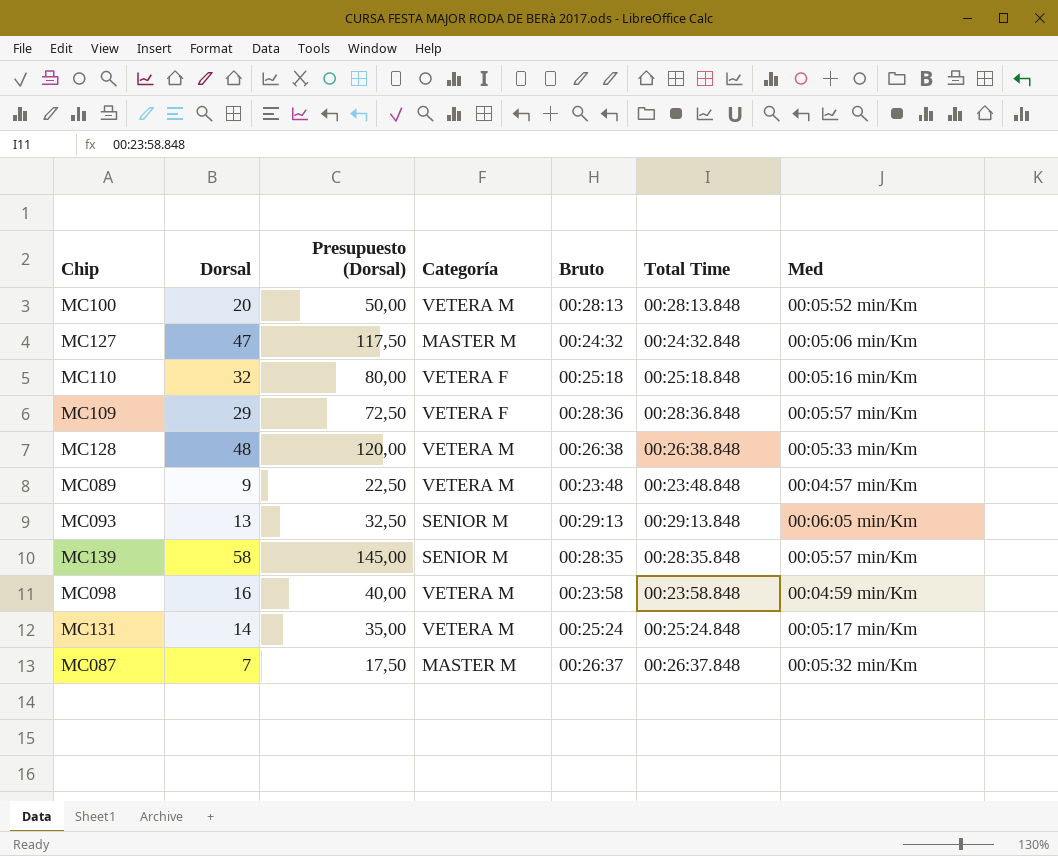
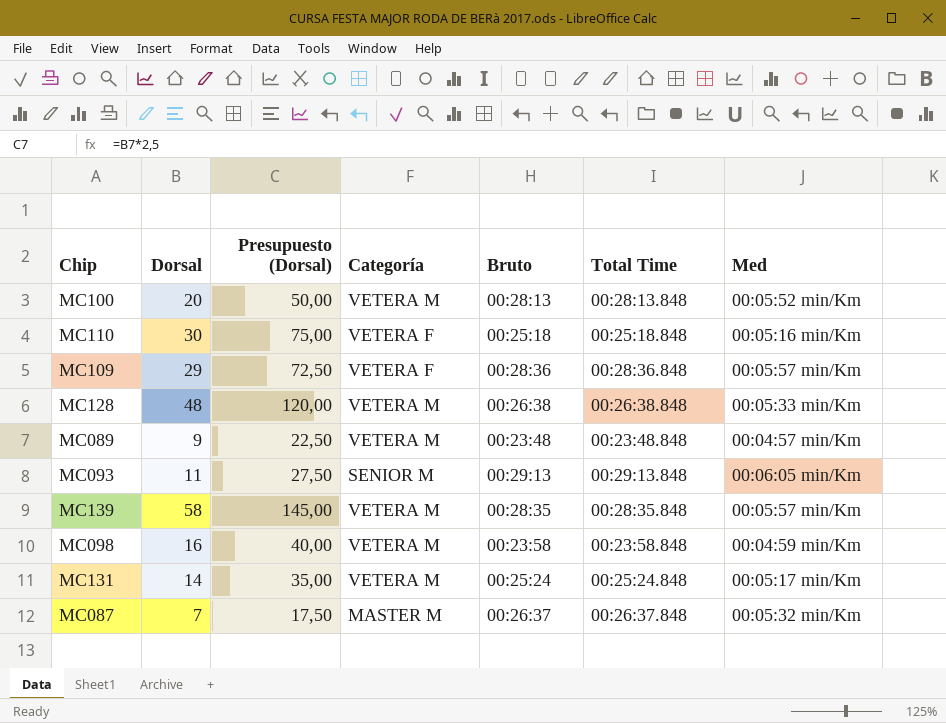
row MC127: 47 | 117,50 | MASTER M | 00:24:32 | 00:24:32.848 | 00:05:06 min/Km -> none
MC110 | Dorsal: 32 -> 30
MC110 | Presupuesto (Dorsal): 80,00 -> 75,00
MC093 | Dorsal: 13 -> 11
MC093 | Presupuesto (Dorsal): 32,50 -> 27,50
MC139 | Categoría: SENIOR M -> VETERA M

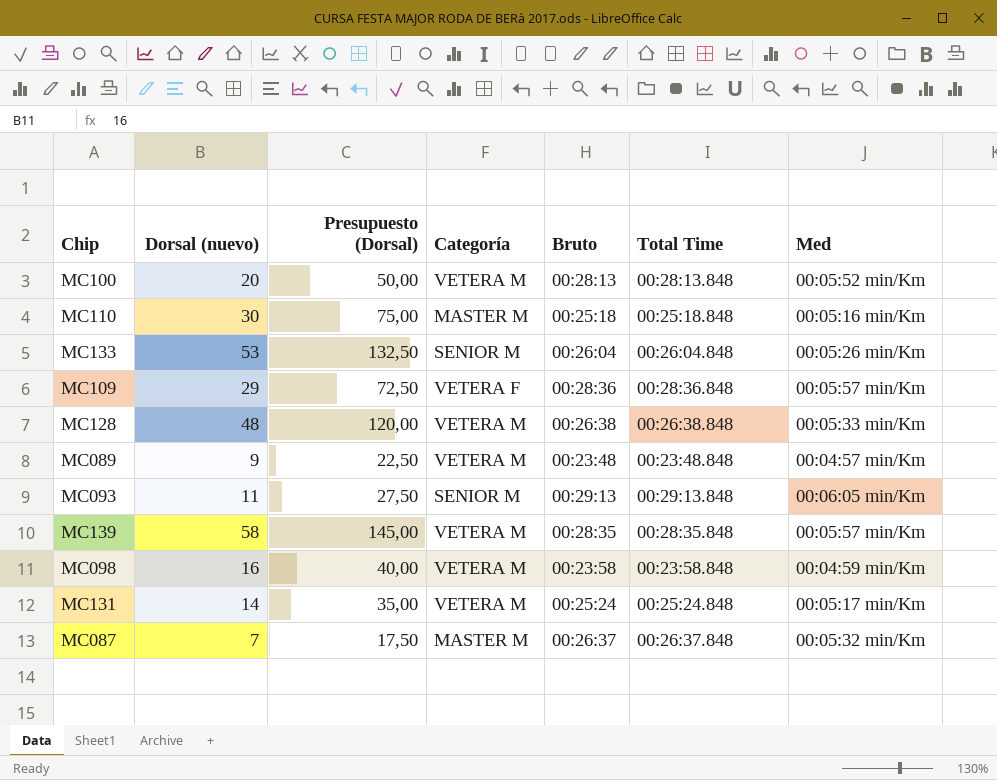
column name: Dorsal -> Dorsal (nuevo)
MC110 | Categoría: VETERA F -> MASTER M
row MC133: none -> 53 | 132,50 | SENIOR M | 00:26:04 | 00:26:04.848 | 00:05:26 min/Km

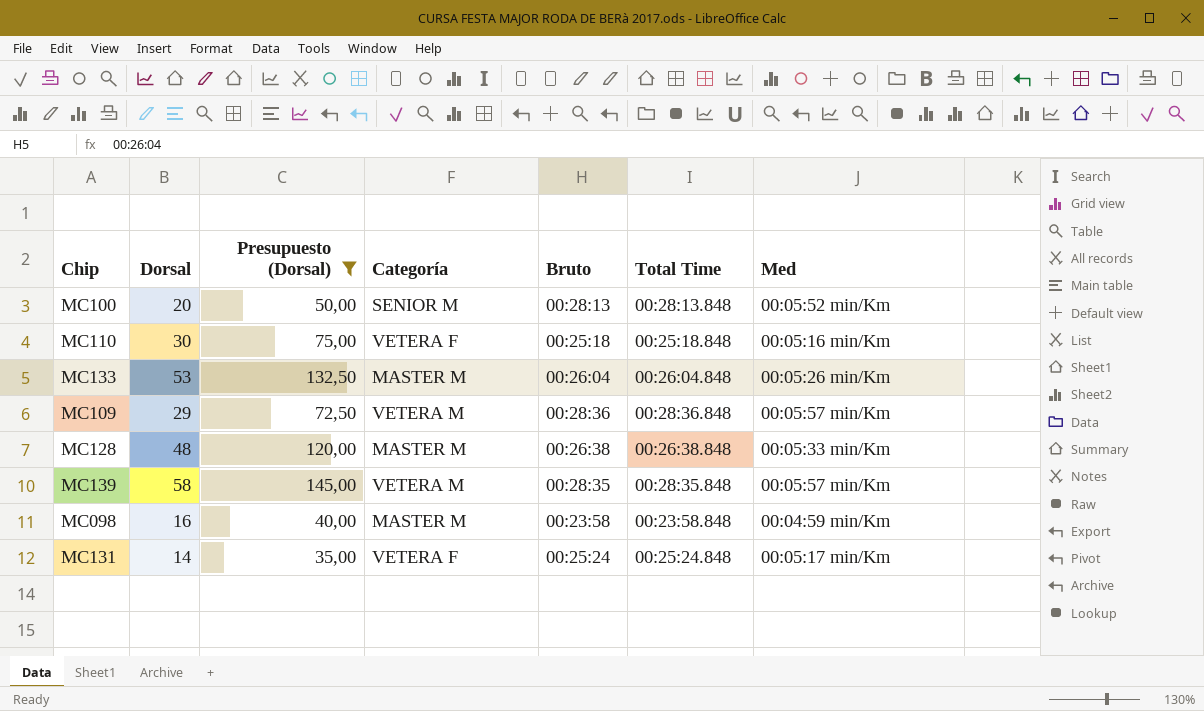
filter: none -> Presupuesto (Dorsal) >= 35,00
column name: Dorsal (nuevo) -> Dorsal
MC100 | Categoría: VETERA M -> SENIOR M
MC110 | Categoría: MASTER M -> VETERA F
MC133 | Categoría: SENIOR M -> MASTER M
MC109 | Categoría: VETERA F -> VETERA M
MC128 | Categoría: VETERA M -> MASTER M
MC098 | Categoría: VETERA M -> MASTER M
MC131 | Categoría: VETERA M -> VETERA F

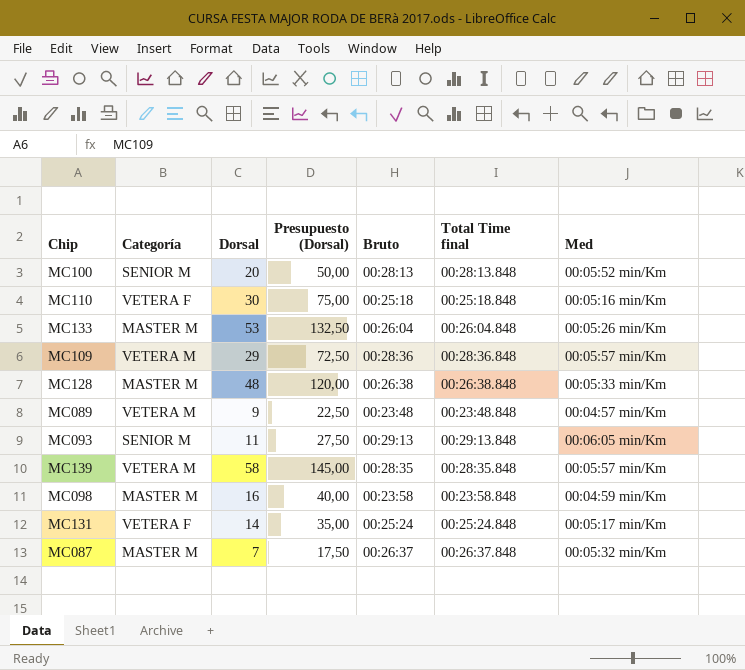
filter: Presupuesto (Dorsal) >= 35,00 -> none
column Categoría | position: 4 -> 2
column name: Total Time -> Total Time final

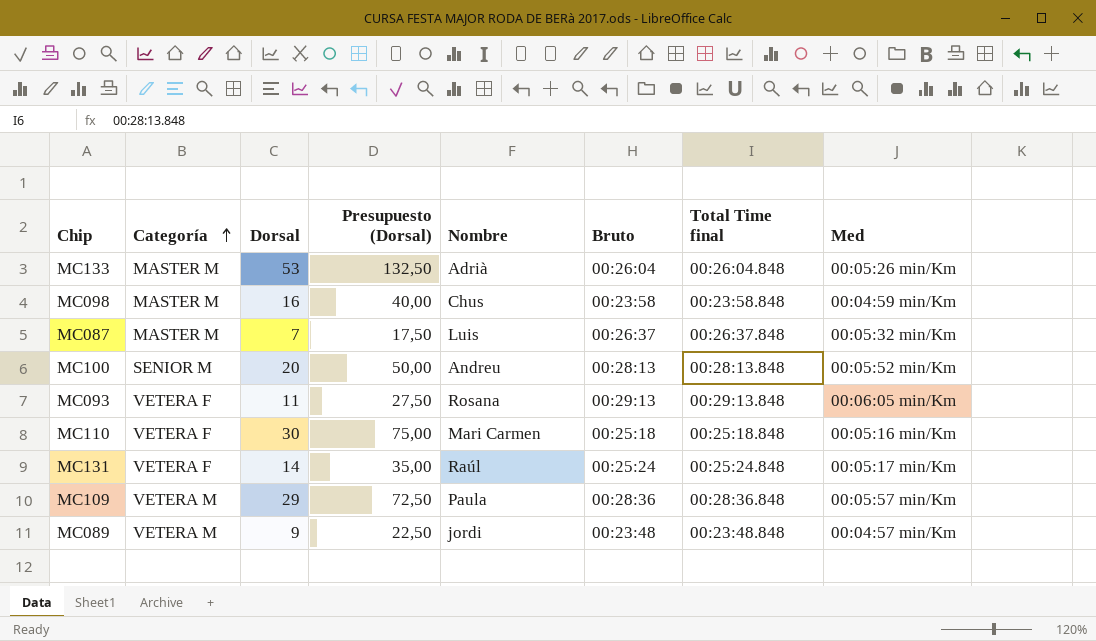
row order: none -> Categoría ascending
column Nombre | position: none -> 5
row MC128: MASTER M | 48 | 120,00 | 00:26:38 | 00:26:38.848 | 00:05:33 min/Km -> none
row MC139: VETERA M | 58 | 145,00 | 00:28:35 | 00:28:35.848 | 00:05:57 min/Km -> none
MC093 | Categoría: SENIOR M -> VETERA F

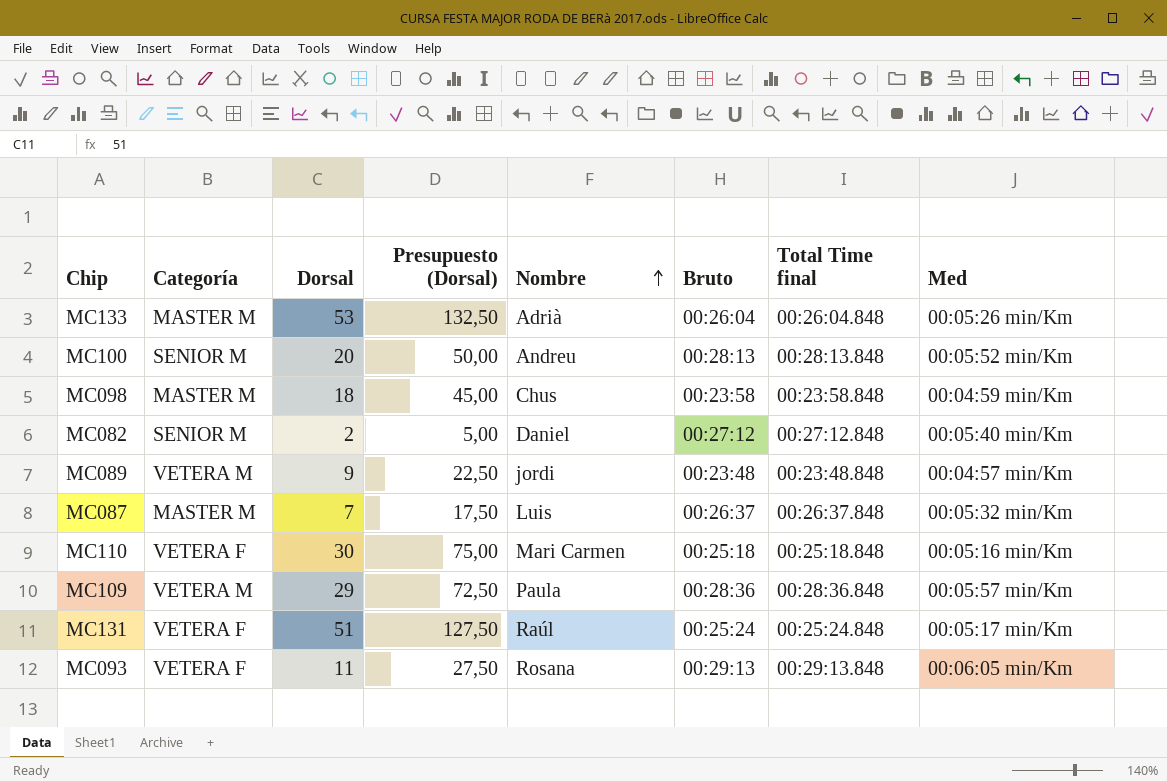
row order: Categoría ascending -> Nombre ascending
MC098 | Dorsal: 16 -> 18
MC098 | Presupuesto (Dorsal): 40,00 -> 45,00
row MC082: none -> SENIOR M | 2 | 5,00 | Daniel | 00:27:12 | 00:27:12.848 | 00:05:40 min/Km
MC131 | Dorsal: 14 -> 51
MC131 | Presupuesto (Dorsal): 35,00 -> 127,50

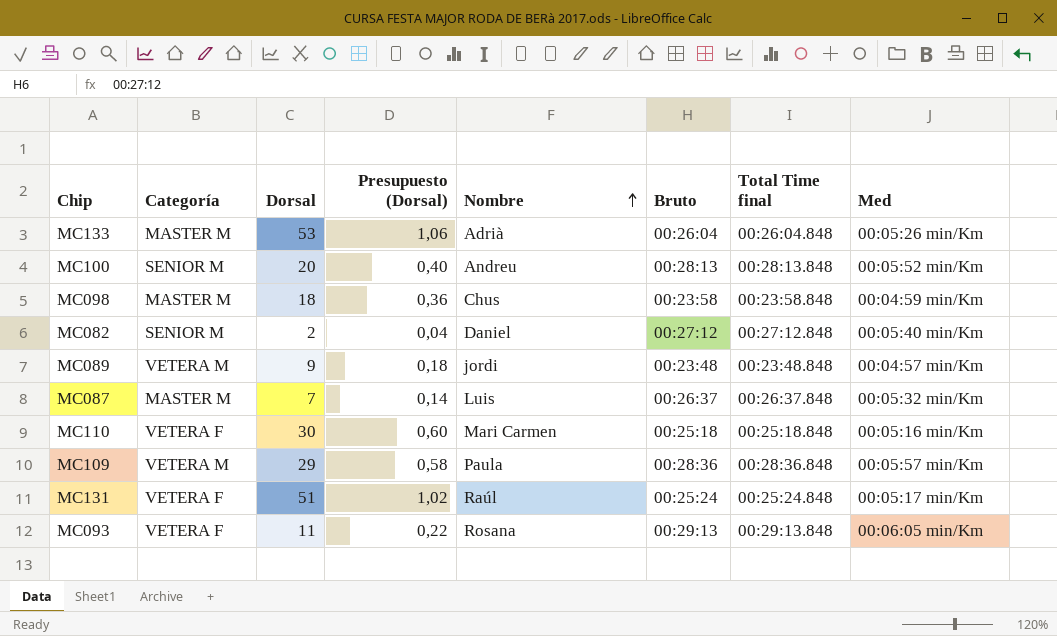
column Presupuesto (Dorsal) | formula: [Dorsal] * 2,5 -> [Dorsal] * 0,02

